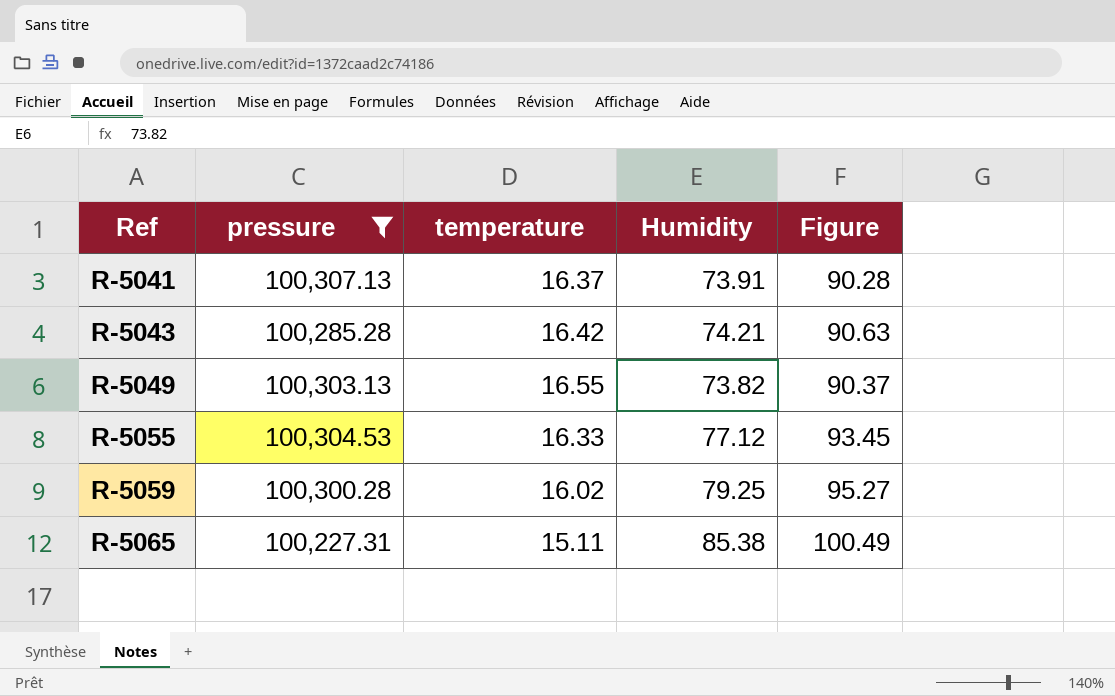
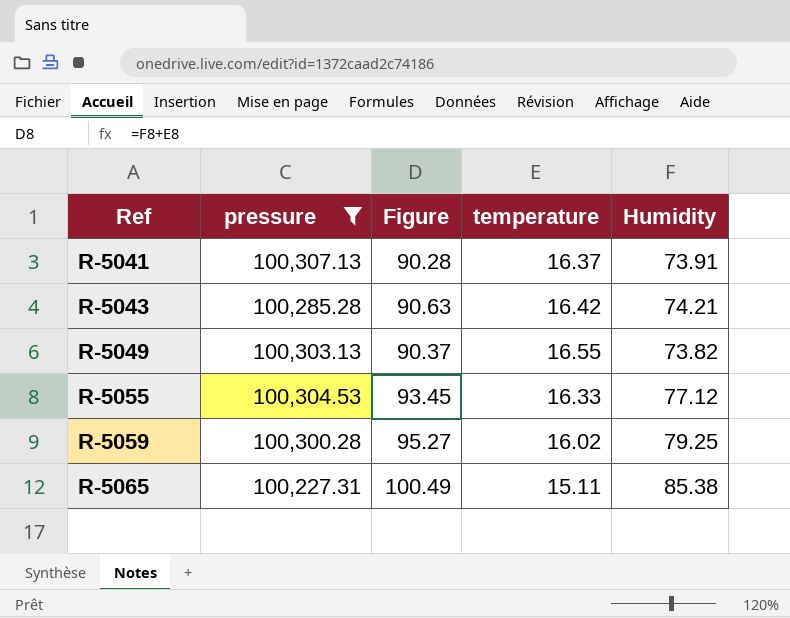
column Figure | position: 5 -> 3

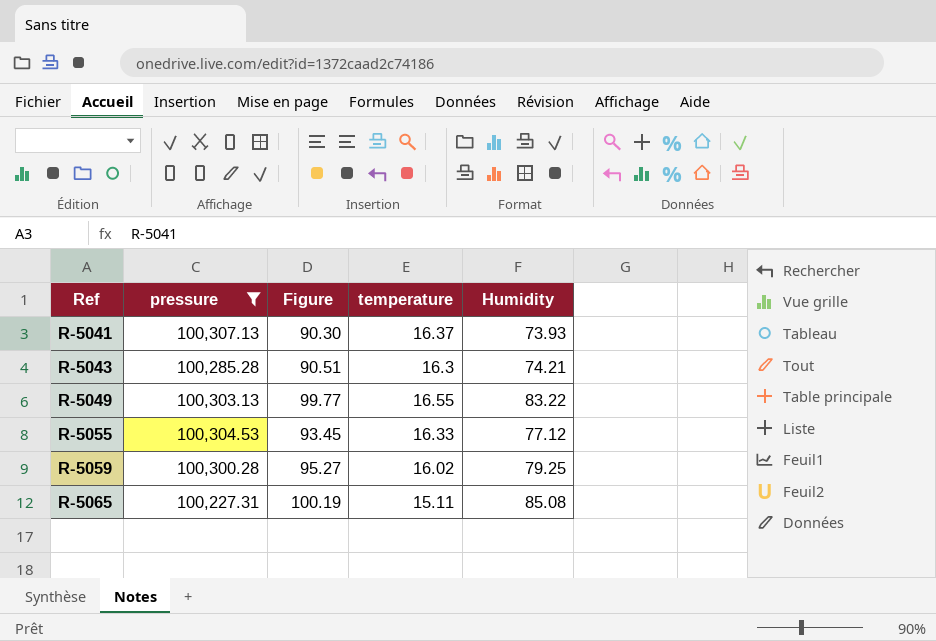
R-5041 | Figure: 90.28 -> 90.30
R-5041 | Humidity: 73.91 -> 73.93
R-5043 | Figure: 90.63 -> 90.51
R-5043 | temperature: 16.42 -> 16.3
R-5049 | Figure: 90.37 -> 99.77
R-5049 | Humidity: 73.82 -> 83.22
R-5065 | Figure: 100.49 -> 100.19
R-5065 | Humidity: 85.38 -> 85.08

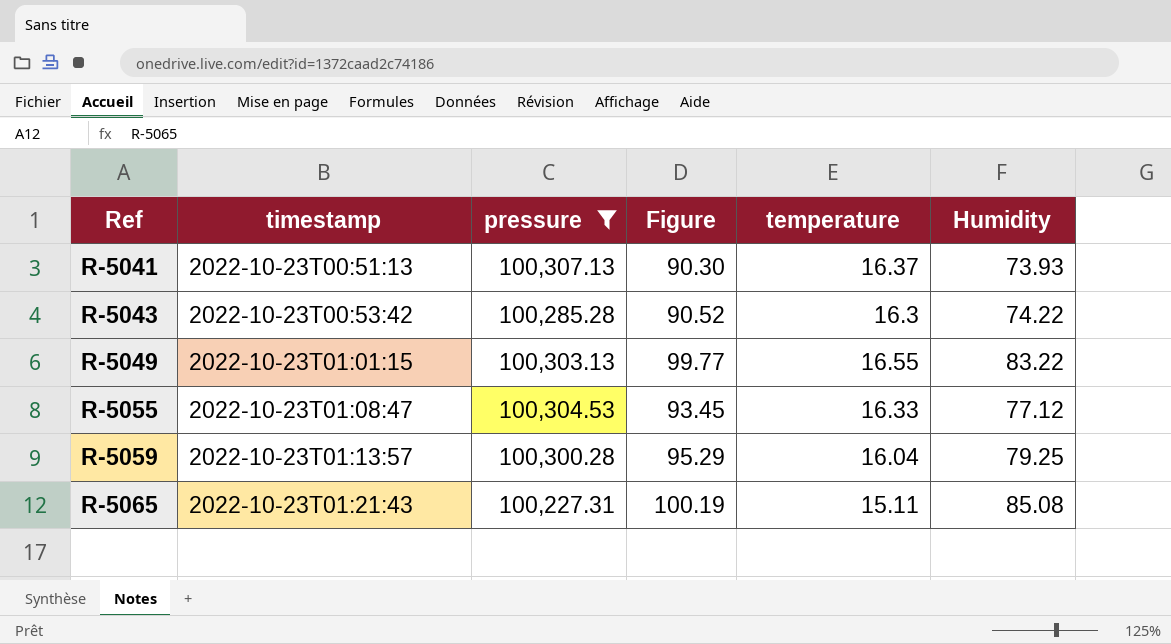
column timestamp | position: none -> 2
R-5043 | Figure: 90.51 -> 90.52
R-5043 | Humidity: 74.21 -> 74.22
R-5059 | Figure: 95.27 -> 95.29
R-5059 | temperature: 16.02 -> 16.04

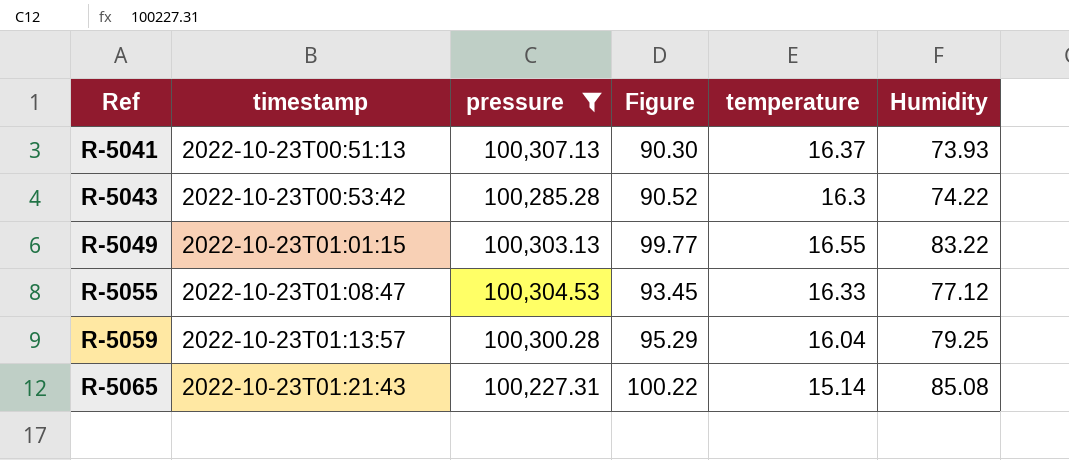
R-5065 | Figure: 100.19 -> 100.22
R-5065 | temperature: 15.11 -> 15.14

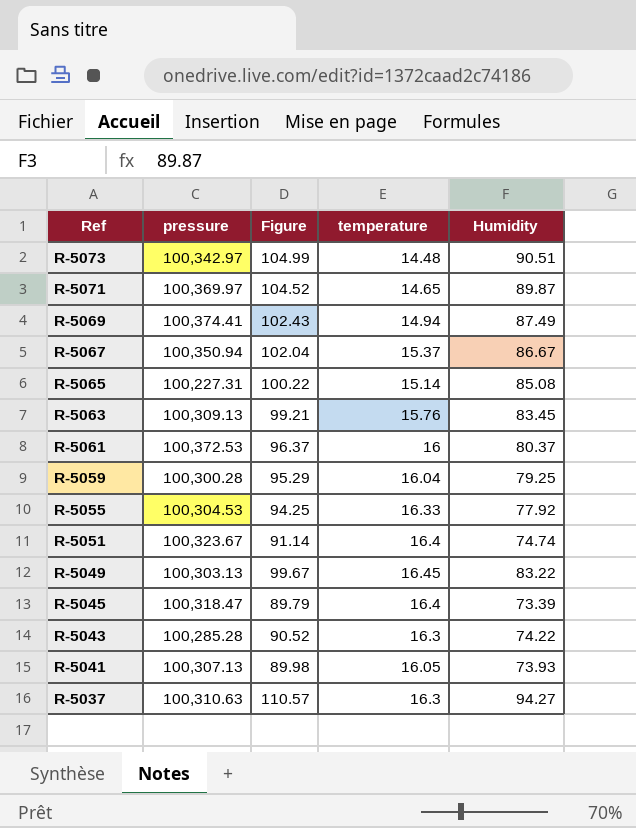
filter: pressure <= 100,307.13 -> none
row order: Ref ascending -> Ref descending
column timestamp | position: 2 -> none
R-5055 | Figure: 93.45 -> 94.25
R-5055 | Humidity: 77.12 -> 77.92
R-5049 | Figure: 99.77 -> 99.67
R-5049 | temperature: 16.55 -> 16.45
R-5041 | Figure: 90.30 -> 89.98
R-5041 | temperature: 16.37 -> 16.05

